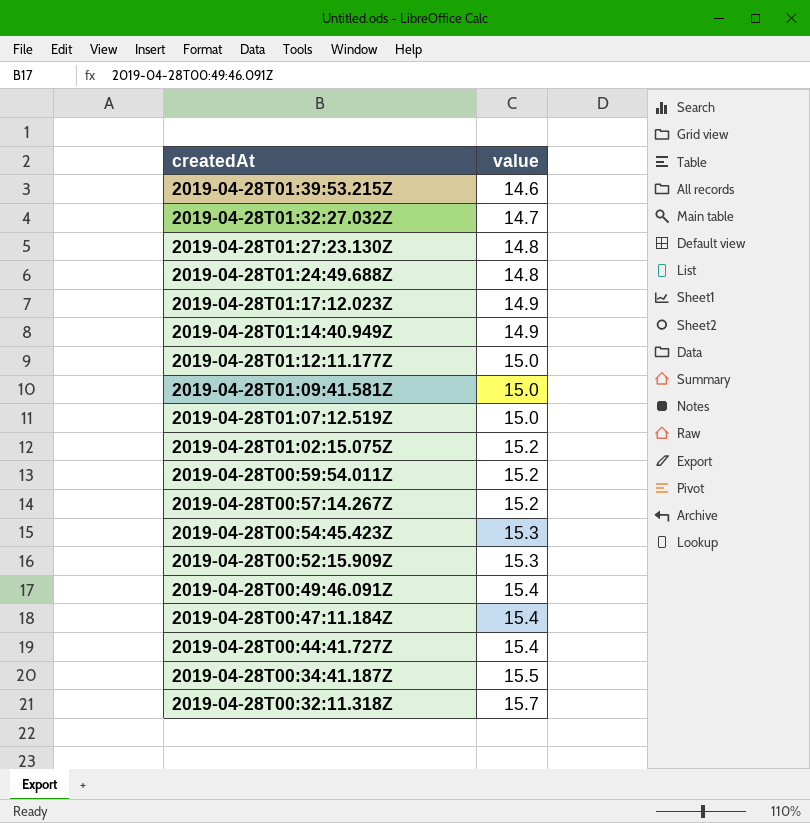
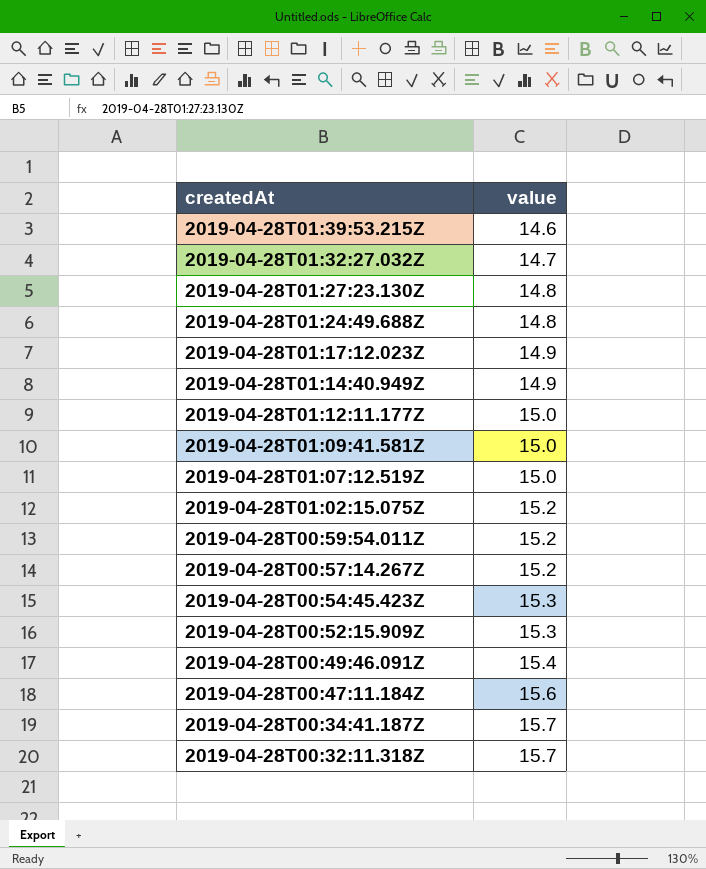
row 2019-04-28T00:44:41.727Z: 15.4 -> none
2019-04-28T00:47:11.184Z | value: 15.4 -> 15.6
2019-04-28T00:34:41.187Z | value: 15.5 -> 15.7

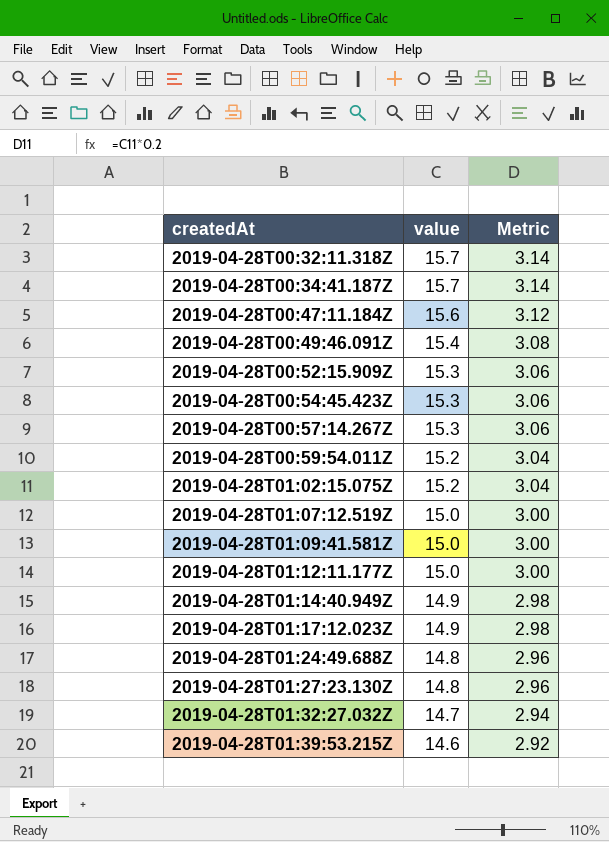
row order: createdAt descending -> createdAt ascending
column Metric | formula: none -> [value] * 0.2
2019-04-28T00:57:14.267Z | value: 15.2 -> 15.3

